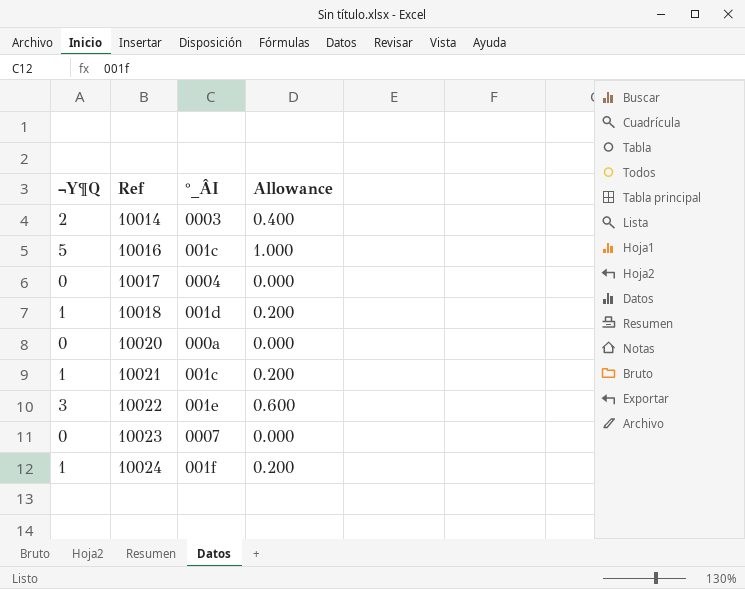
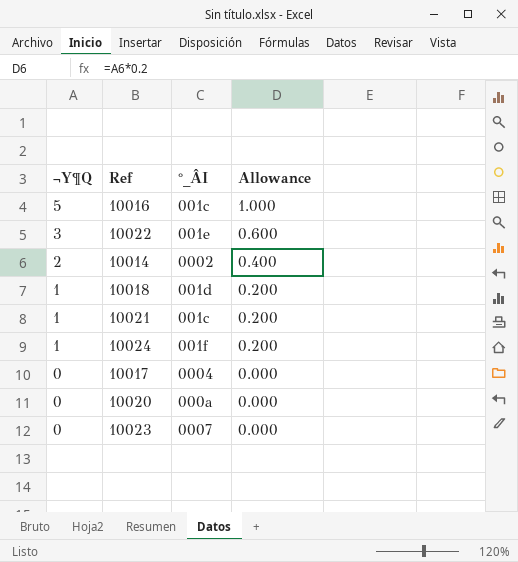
row order: Ref ascending -> ¬Y¶Q descending
10014 | °_ÂI: 0003 -> 0002

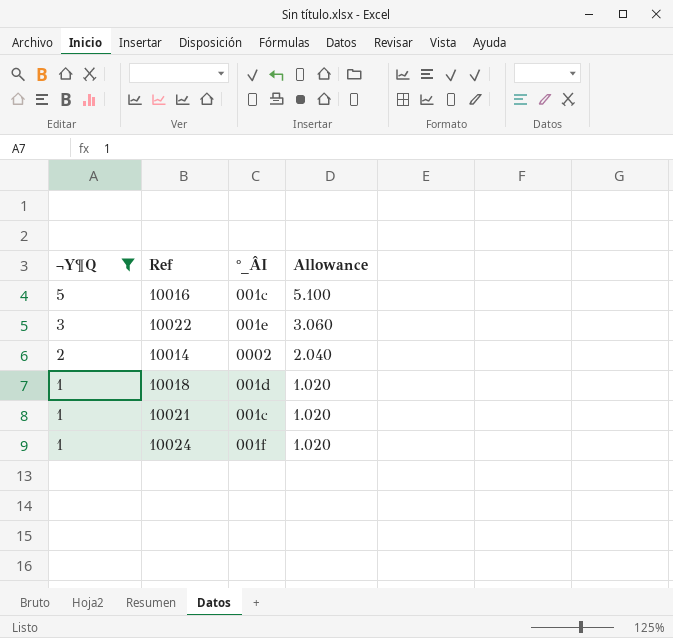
filter: none -> ¬Y¶Q != 0
column Allowance | formula: [¬Y¶Q] * 0.2 -> [¬Y¶Q] * 1.02

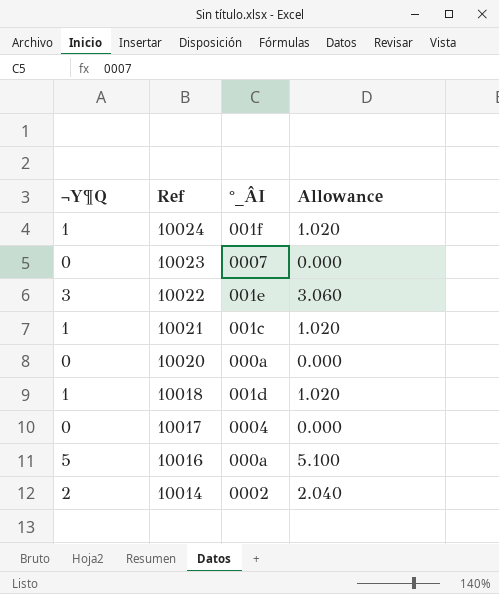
filter: ¬Y¶Q != 0 -> none
row order: ¬Y¶Q descending -> Ref descending
10016 | °_ÂI: 001c -> 000a

